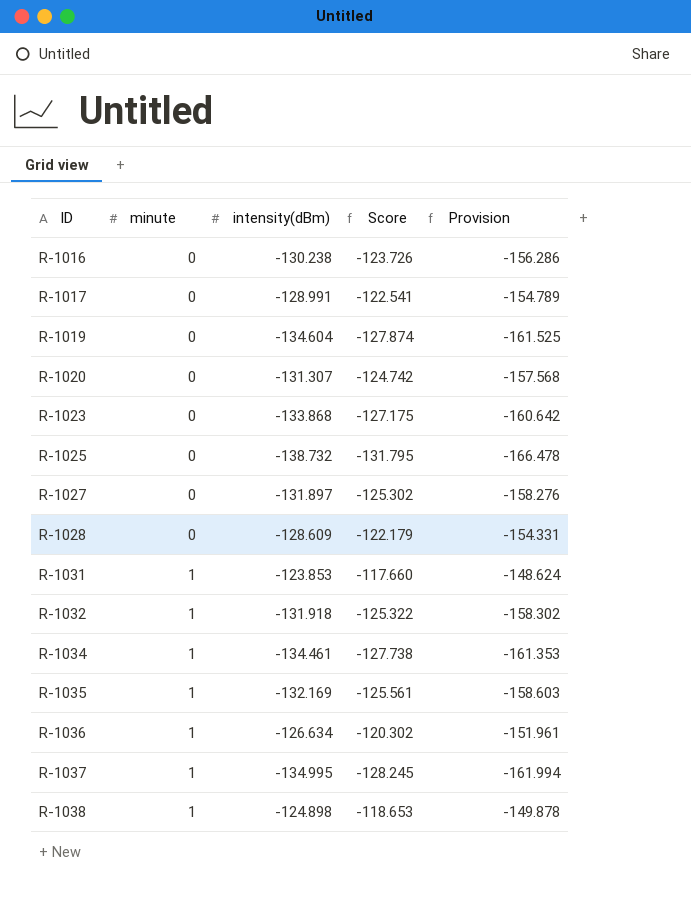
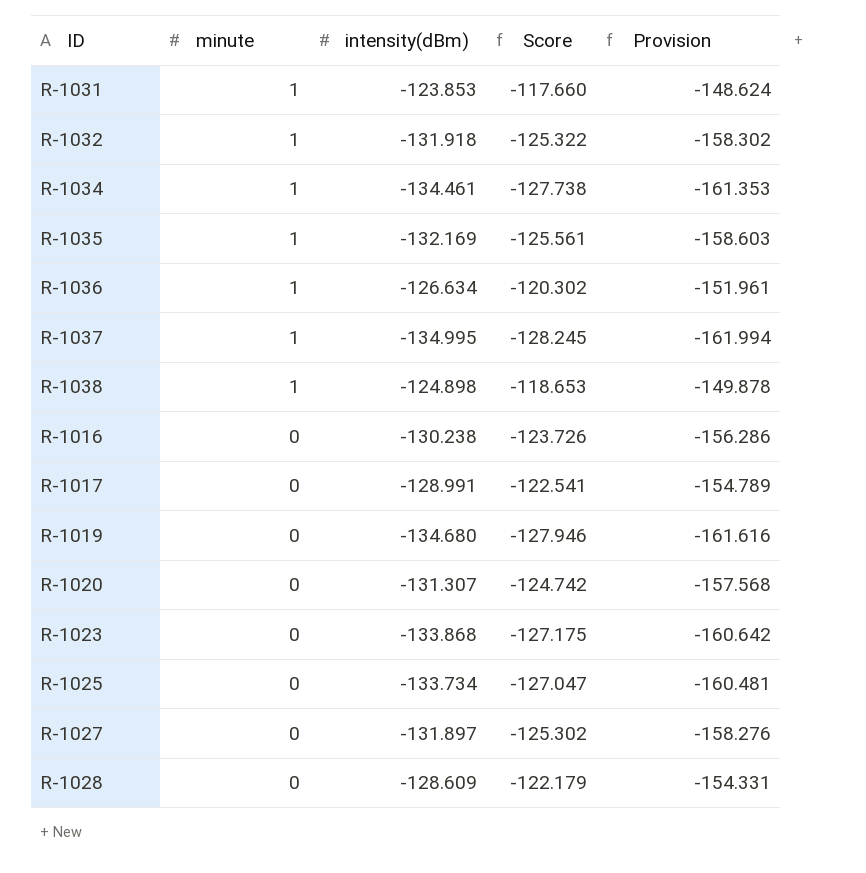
row order: ID ascending -> minute descending
R-1019 | intensity(dBm): -134.604 -> -134.680
R-1019 | Score: -127.874 -> -127.946
R-1019 | Provision: -161.525 -> -161.616
R-1025 | intensity(dBm): -138.732 -> -133.734
R-1025 | Score: -131.795 -> -127.047
R-1025 | Provision: -166.478 -> -160.481

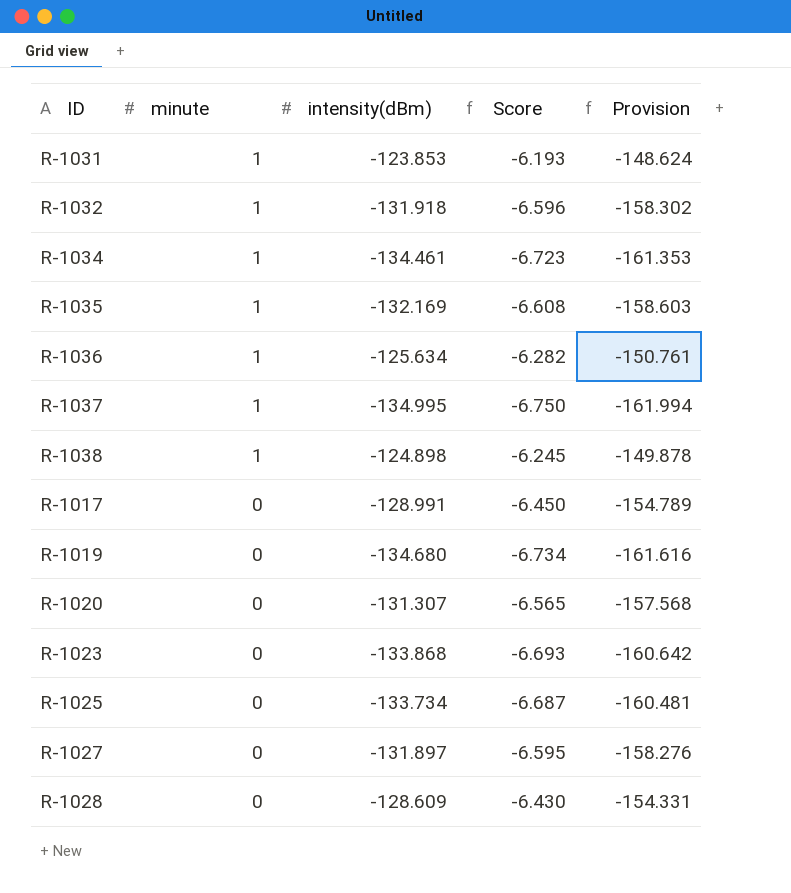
column Score | formula: [intensity(dBm)] * 0.95 -> [intensity(dBm)] * 0.05
row R-1016: 0 | -130.238 | -123.726 | -156.286 -> none
R-1036 | intensity(dBm): -126.634 -> -125.634
R-1036 | Provision: -151.961 -> -150.761

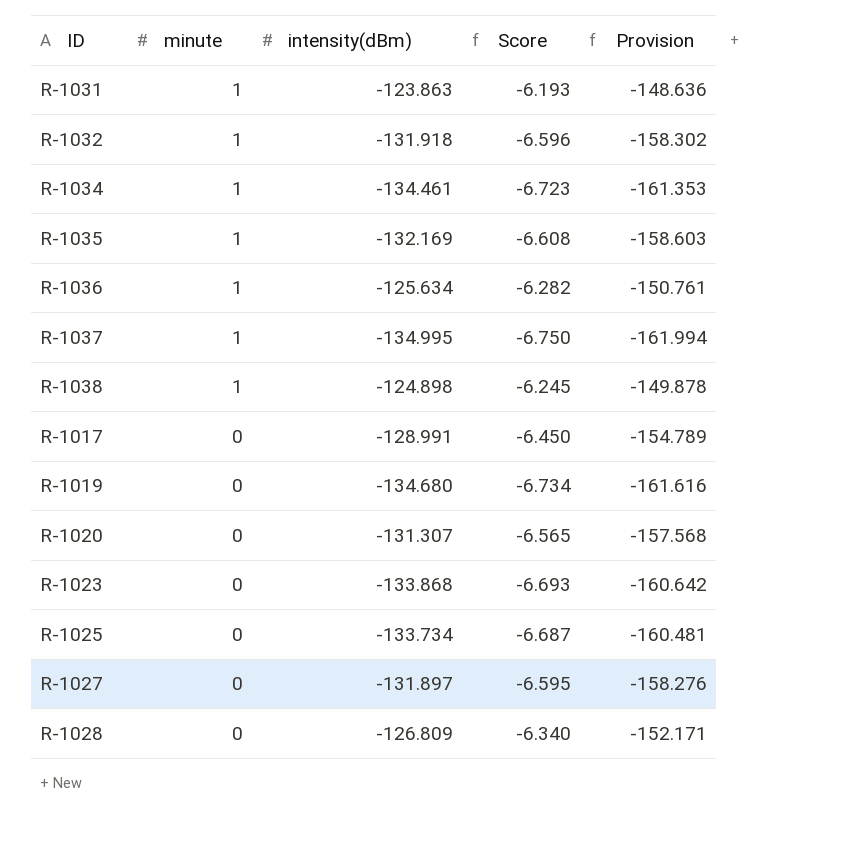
R-1031 | intensity(dBm): -123.853 -> -123.863
R-1031 | Provision: -148.624 -> -148.636
R-1028 | intensity(dBm): -128.609 -> -126.809
R-1028 | Score: -6.430 -> -6.340
R-1028 | Provision: -154.331 -> -152.171

